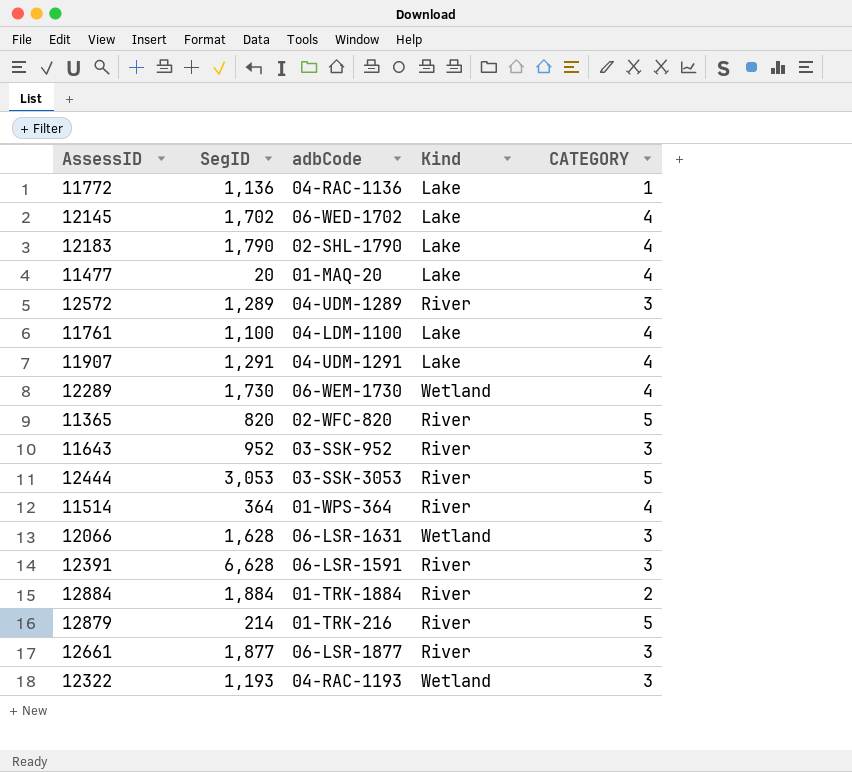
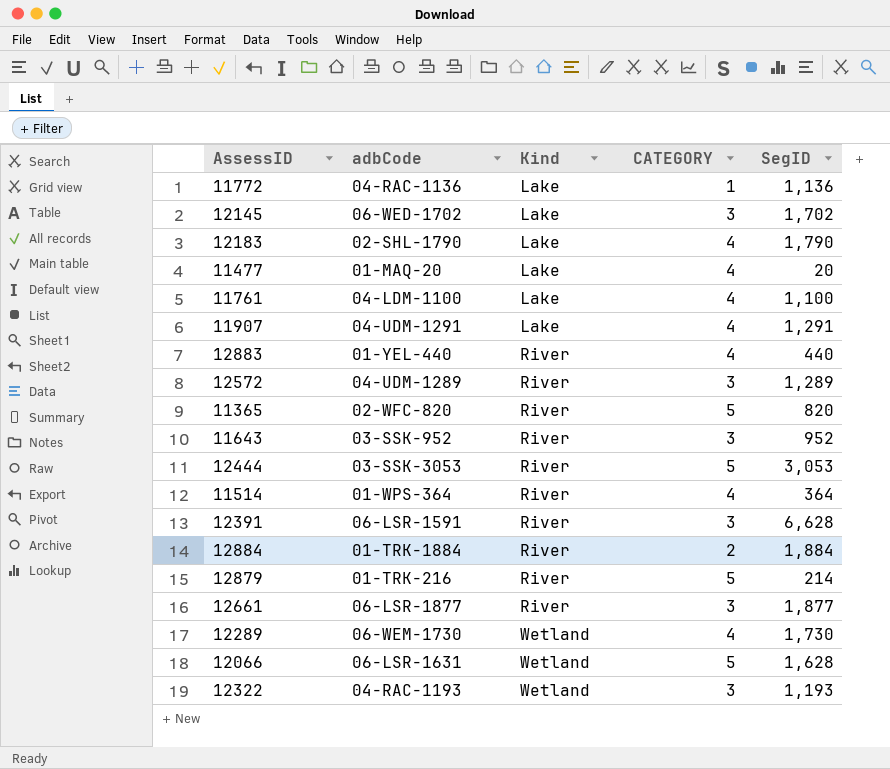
row order: none -> Kind ascending
column SegID | position: 2 -> 5
12145 | CATEGORY: 4 -> 3
row 12883: none -> 01-YEL-440 | River | 4 | 440
12066 | CATEGORY: 3 -> 5

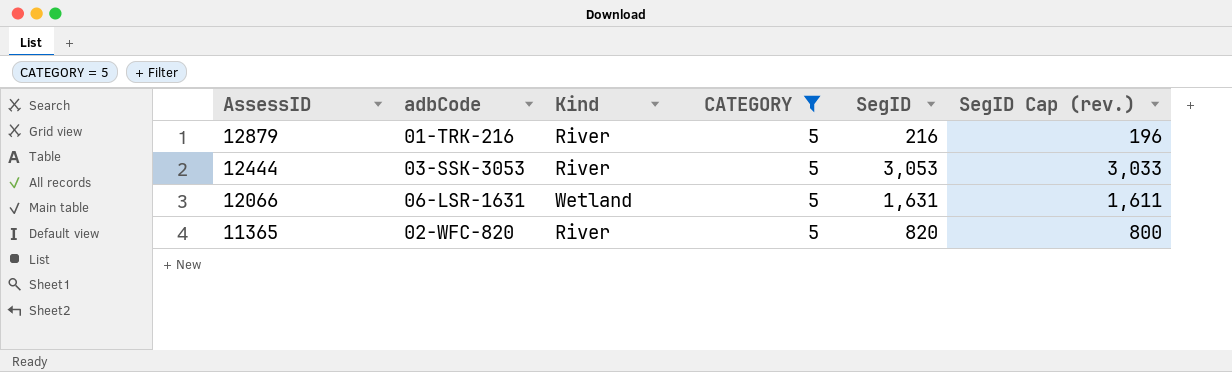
filter: none -> CATEGORY = 5
row order: Kind ascending -> AssessID descending
column SegID Cap (rev.) | formula: none -> [SegID] - 20
12879 | SegID: 214 -> 216
12066 | SegID: 1,628 -> 1,631

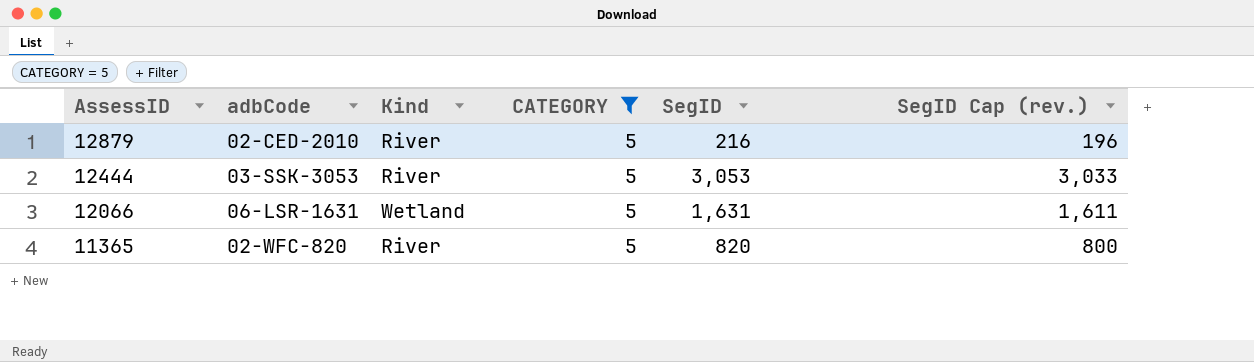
12879 | adbCode: 01-TRK-216 -> 02-CED-2010

